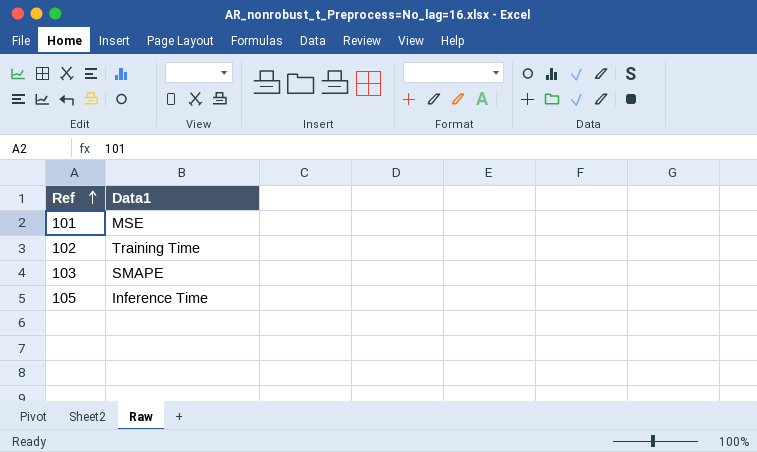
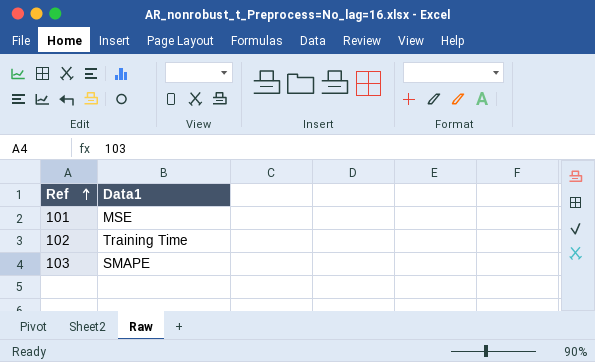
row 105: Inference Time -> none

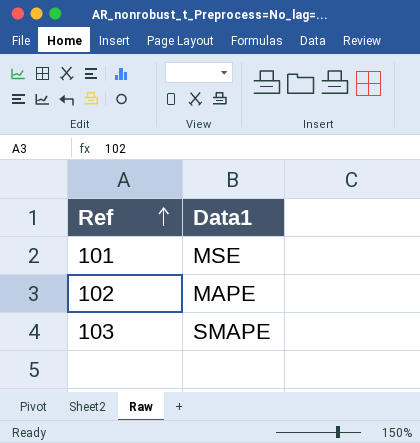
102 | Data1: Training Time -> MAPE

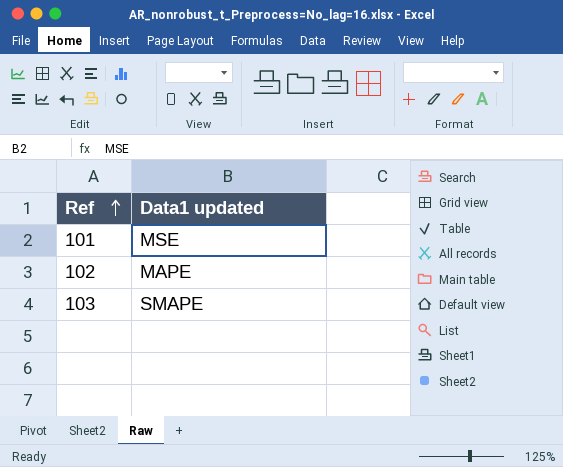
column name: Data1 -> Data1 updated

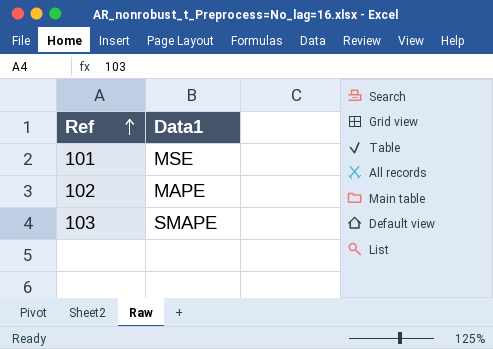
column name: Data1 updated -> Data1

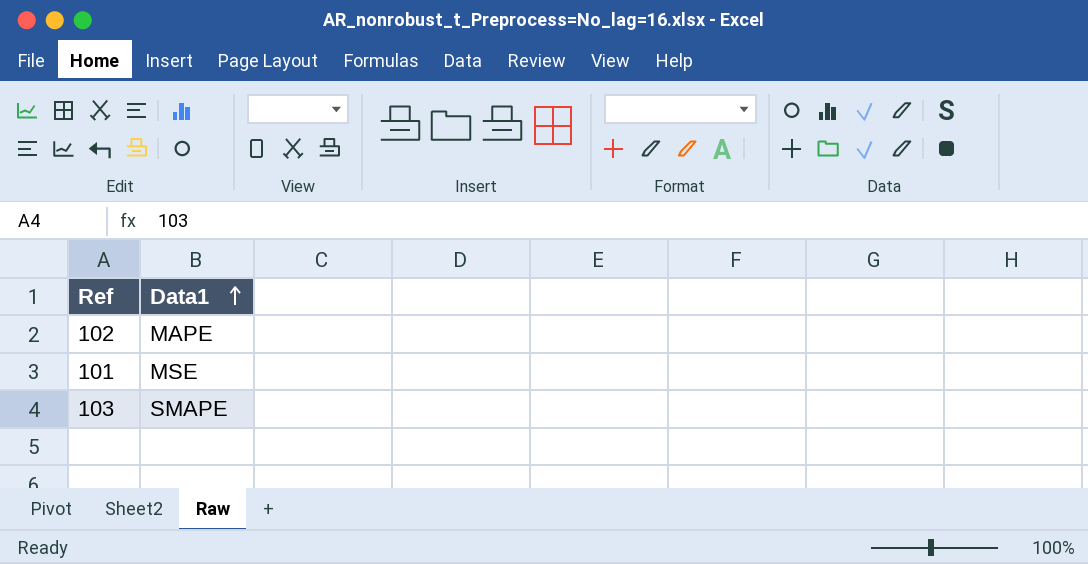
row order: Ref ascending -> Data1 ascending

